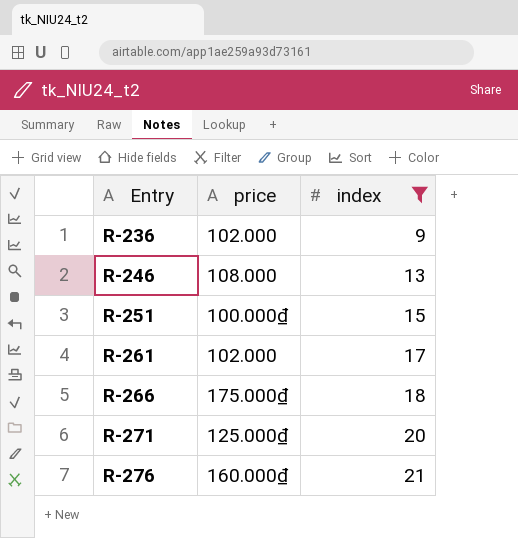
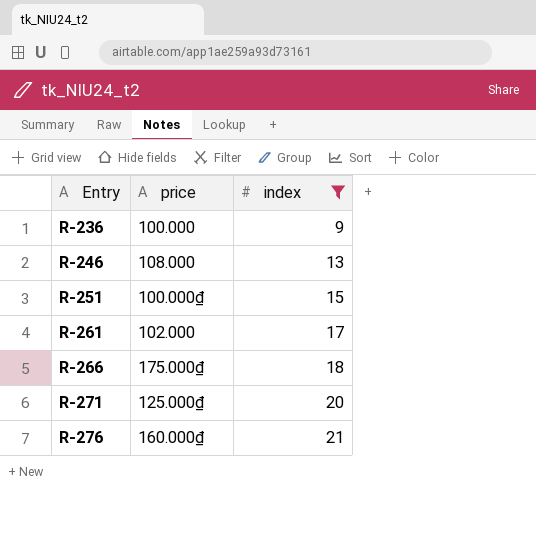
R-236 | price: 102.000 -> 100.000

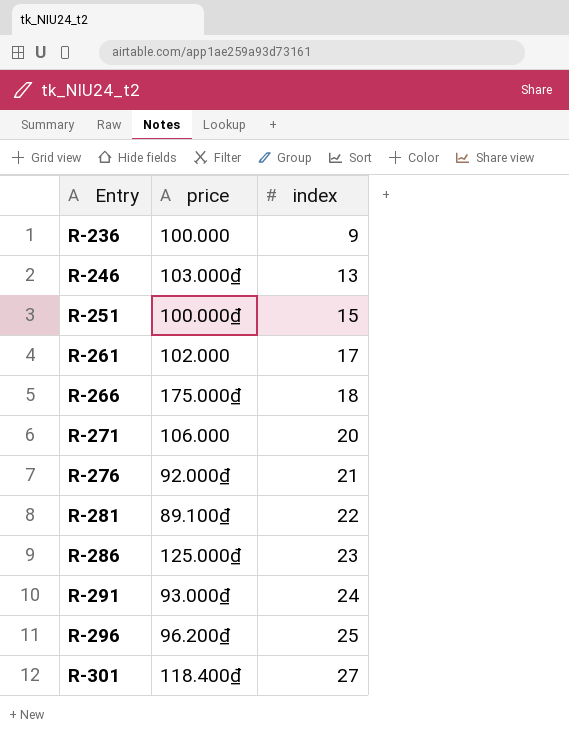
filter: index <= 21 -> none
R-246 | price: 108.000 -> 103.000₫
R-271 | price: 125.000₫ -> 106.000
R-276 | price: 160.000₫ -> 92.000₫

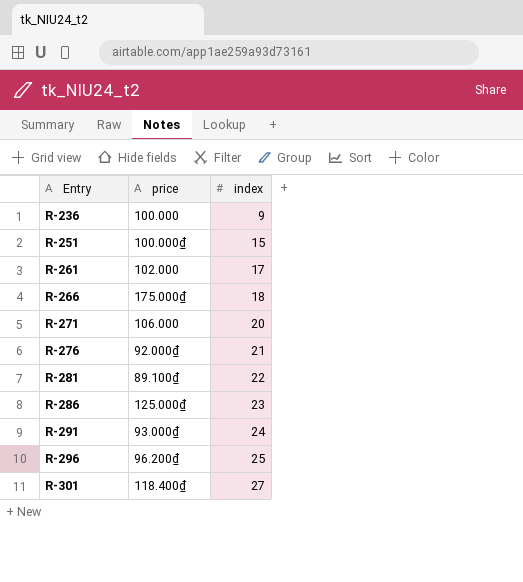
row R-246: 103.000₫ | 13 -> none

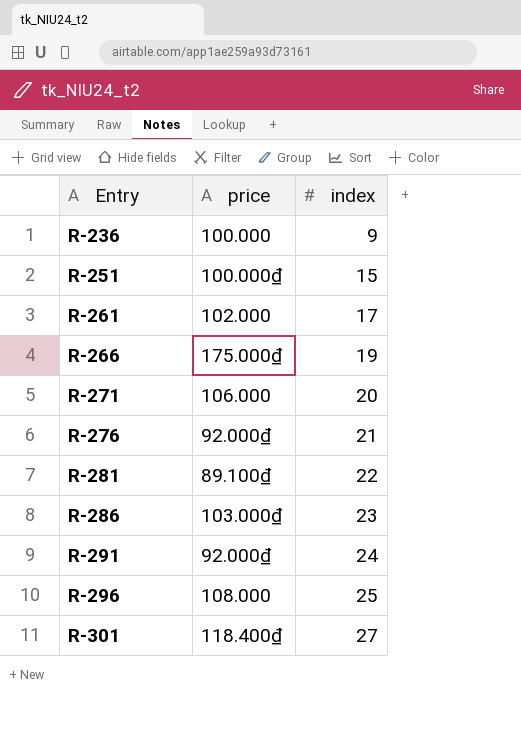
R-266 | index: 18 -> 19
R-286 | price: 125.000₫ -> 103.000₫
R-291 | price: 93.000₫ -> 92.000₫
R-296 | price: 96.200₫ -> 108.000

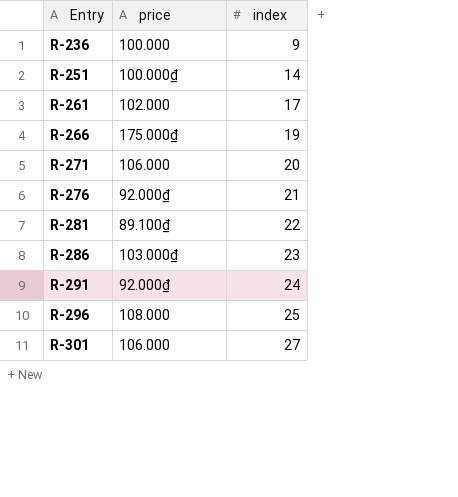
R-251 | index: 15 -> 14
R-301 | price: 118.400₫ -> 106.000

